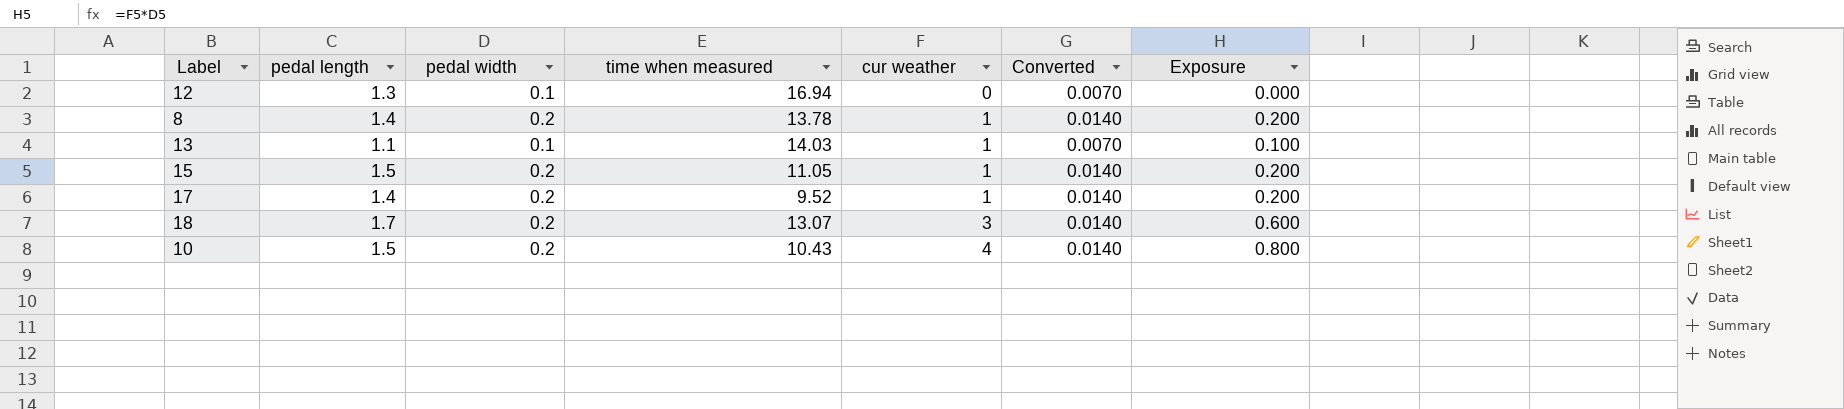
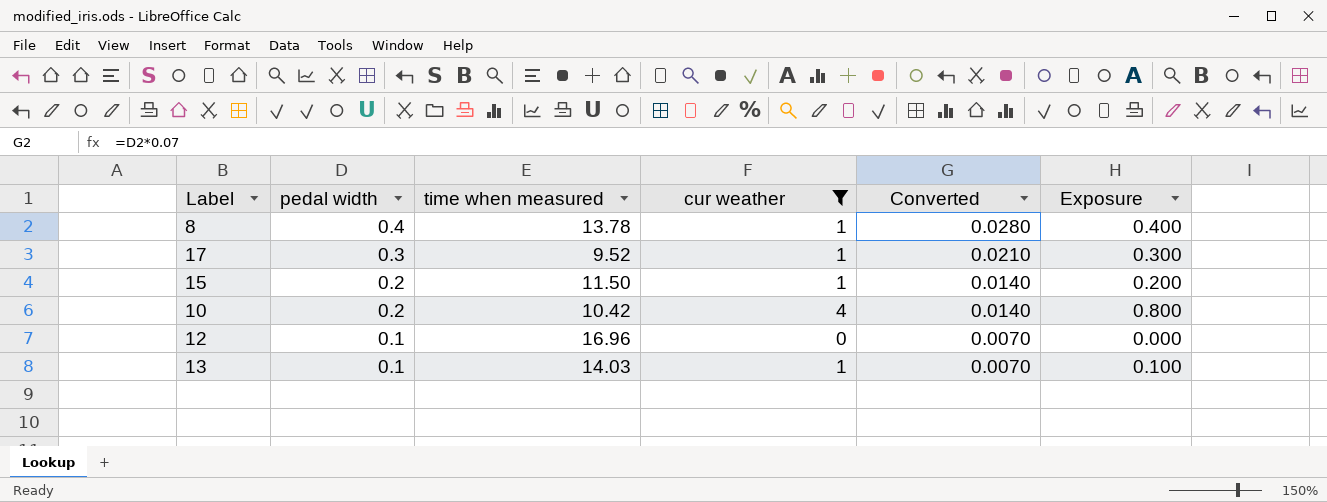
filter: none -> cur weather != 3
row order: cur weather ascending -> pedal width descending
column pedal length | position: 2 -> none
8 | pedal width: 0.2 -> 0.4
8 | Converted: 0.0140 -> 0.0280
8 | Exposure: 0.200 -> 0.400
17 | pedal width: 0.2 -> 0.3
17 | Converted: 0.0140 -> 0.0210
17 | Exposure: 0.200 -> 0.300
15 | time when measured: 11.05 -> 11.50
10 | time when measured: 10.43 -> 10.42
12 | time when measured: 16.94 -> 16.96

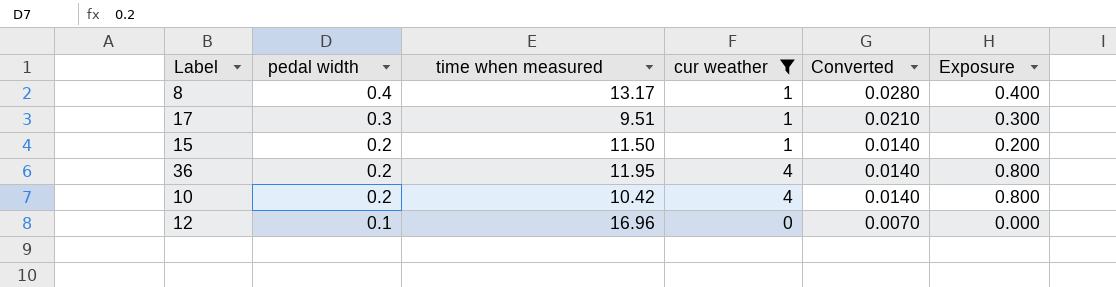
row 13: 0.1 | 14.03 | 1 | 0.0070 | 0.100 -> none
8 | time when measured: 13.78 -> 13.17
17 | time when measured: 9.52 -> 9.51
row 36: none -> 0.2 | 11.95 | 4 | 0.0140 | 0.800

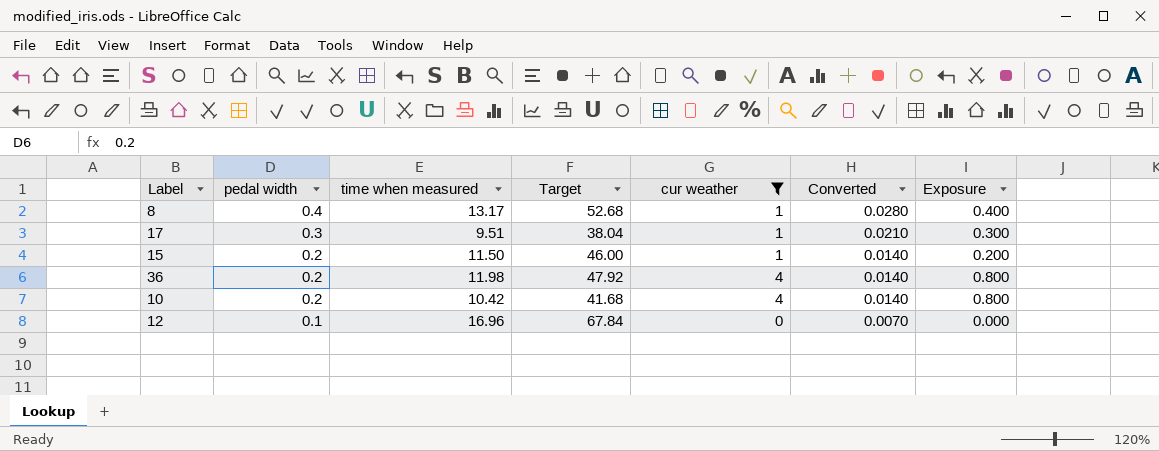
column Target | formula: none -> [time when measured] * 4
36 | time when measured: 11.95 -> 11.98

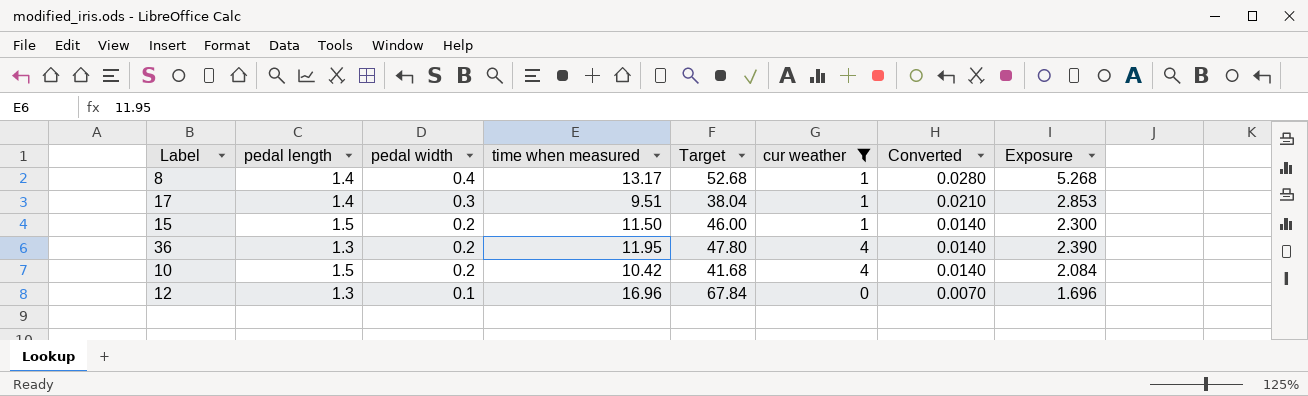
column pedal length | position: none -> 2
column Exposure | formula: [pedal width] * [cur weather] -> [pedal width] * [time when measured]
36 | time when measured: 11.98 -> 11.95
36 | Target: 47.92 -> 47.80

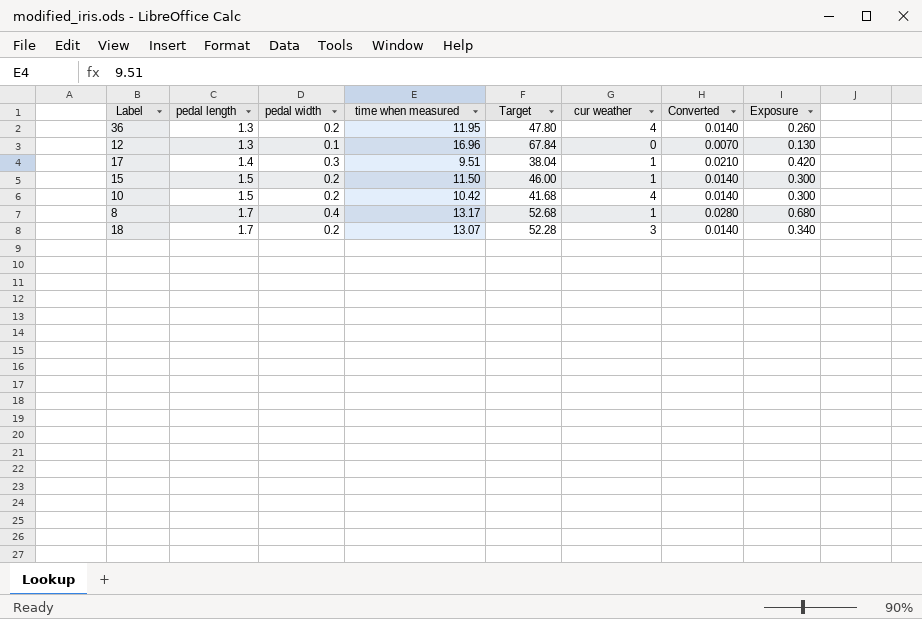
filter: cur weather != 3 -> none
row order: pedal width descending -> pedal length ascending
column Exposure | formula: [pedal width] * [time when measured] -> [pedal length] * [pedal width]
8 | pedal length: 1.4 -> 1.7

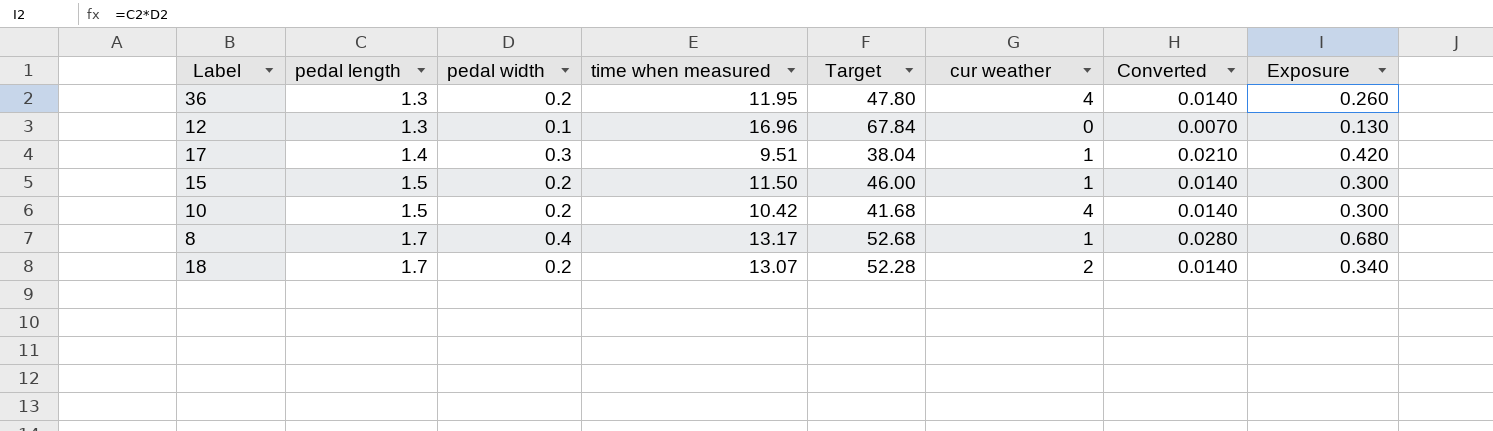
18 | cur weather: 3 -> 2

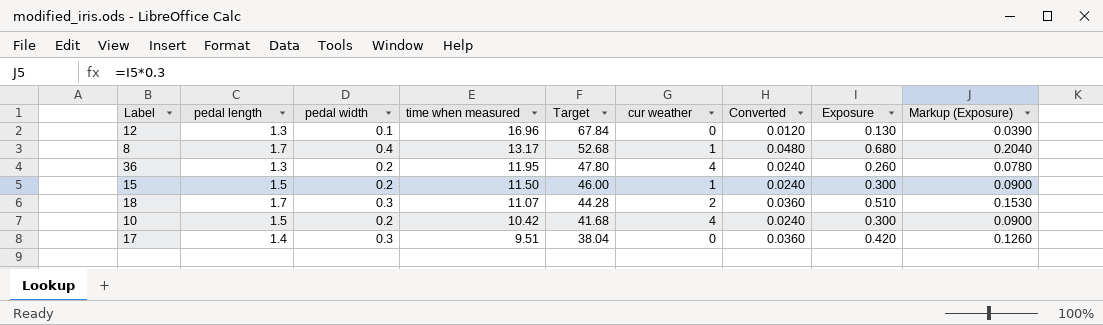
row order: pedal length ascending -> time when measured descending
column Converted | formula: [pedal width] * 0.07 -> [pedal width] * 0.12
column Markup (Exposure) | formula: none -> [Exposure] * 0.3
18 | pedal width: 0.2 -> 0.3
18 | time when measured: 13.07 -> 11.07
18 | Target: 52.28 -> 44.28
18 | Exposure: 0.340 -> 0.510
17 | cur weather: 1 -> 0

